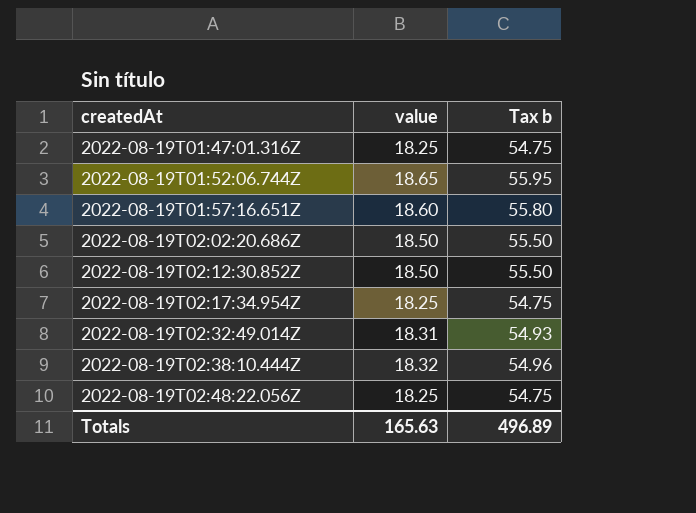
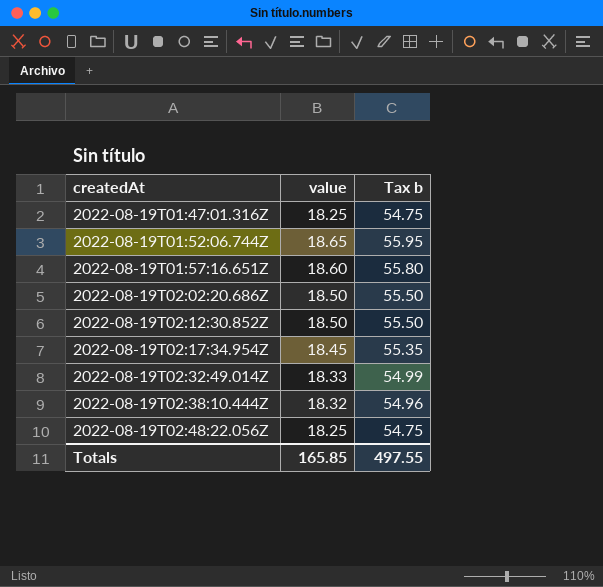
2022-08-19T02:17:34.954Z | value: 18.25 -> 18.45
2022-08-19T02:17:34.954Z | Tax b: 54.75 -> 55.35
2022-08-19T02:32:49.014Z | value: 18.31 -> 18.33
2022-08-19T02:32:49.014Z | Tax b: 54.93 -> 54.99
Totals | value: 165.63 -> 165.85
Totals | Tax b: 496.89 -> 497.55

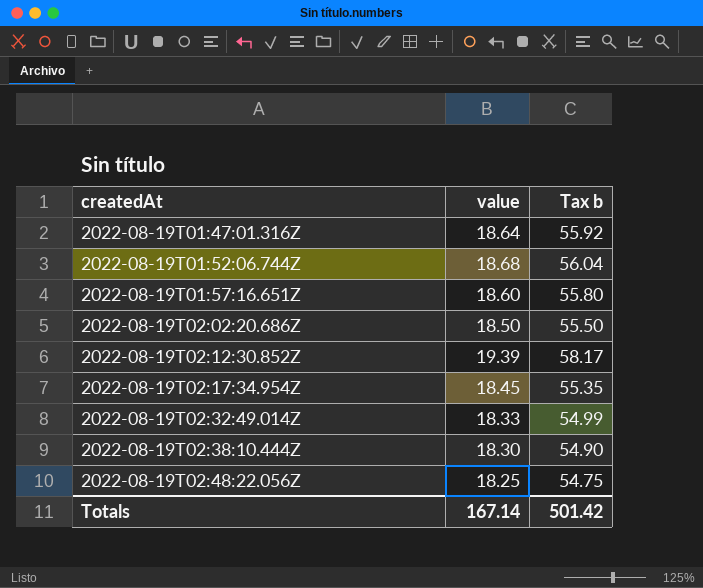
2022-08-19T01:47:01.316Z | value: 18.25 -> 18.64
2022-08-19T01:47:01.316Z | Tax b: 54.75 -> 55.92
2022-08-19T01:52:06.744Z | value: 18.65 -> 18.68
2022-08-19T01:52:06.744Z | Tax b: 55.95 -> 56.04
2022-08-19T02:12:30.852Z | value: 18.50 -> 19.39
2022-08-19T02:12:30.852Z | Tax b: 55.50 -> 58.17
2022-08-19T02:38:10.444Z | value: 18.32 -> 18.30
2022-08-19T02:38:10.444Z | Tax b: 54.96 -> 54.90
Totals | value: 165.85 -> 167.14
Totals | Tax b: 497.55 -> 501.42

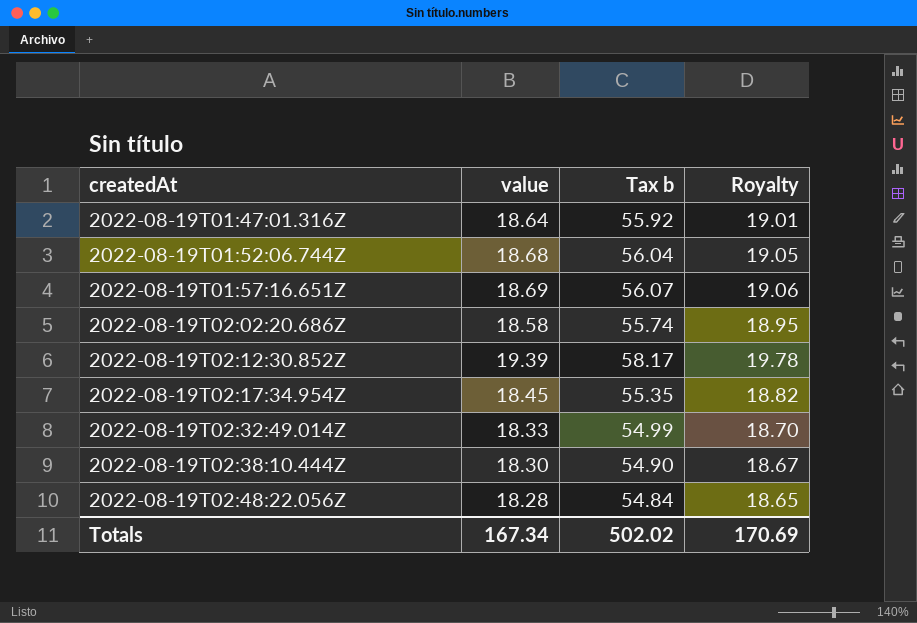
column Royalty | formula: none -> [value] * 1.02
2022-08-19T01:57:16.651Z | value: 18.60 -> 18.69
2022-08-19T01:57:16.651Z | Tax b: 55.80 -> 56.07
2022-08-19T02:02:20.686Z | value: 18.50 -> 18.58
2022-08-19T02:02:20.686Z | Tax b: 55.50 -> 55.74
2022-08-19T02:48:22.056Z | value: 18.25 -> 18.28
2022-08-19T02:48:22.056Z | Tax b: 54.75 -> 54.84
Totals | value: 167.14 -> 167.34
Totals | Tax b: 501.42 -> 502.02

